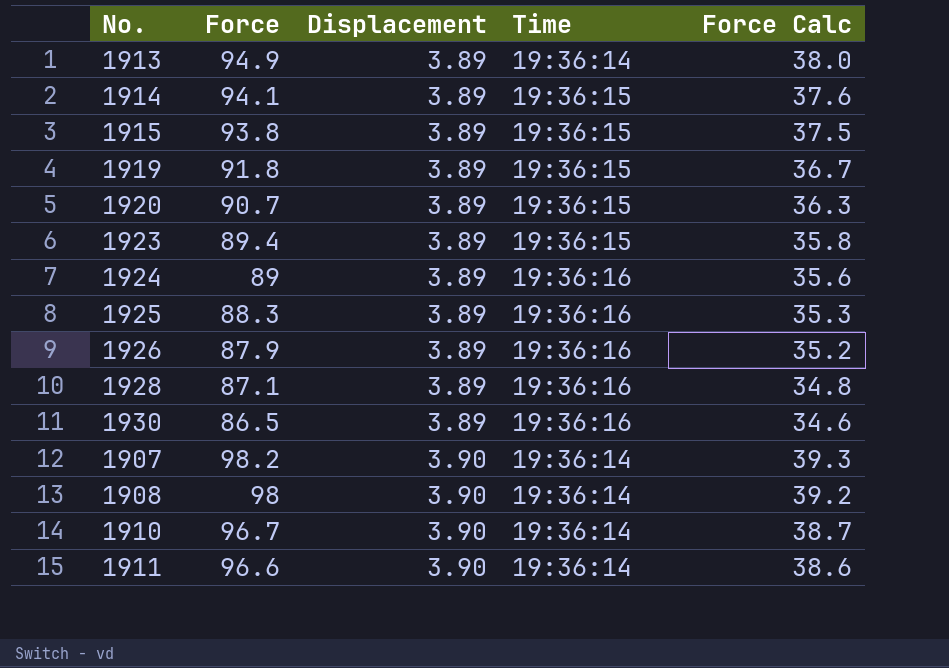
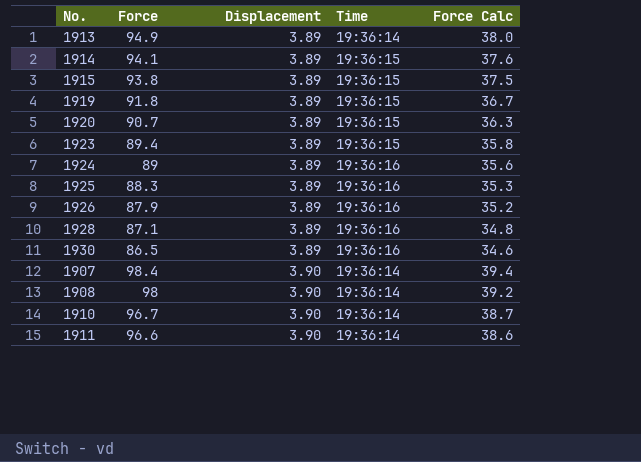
1907 | Force: 98.2 -> 98.4
1907 | Force Calc: 39.3 -> 39.4

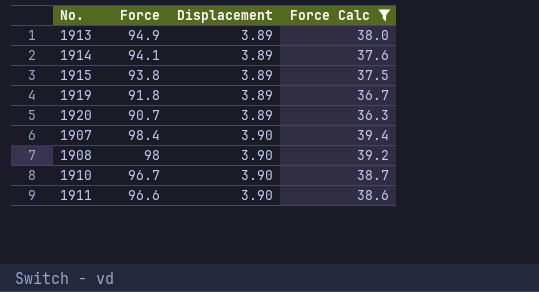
filter: none -> Force Calc >= 36.3
column Time | position: 4 -> none

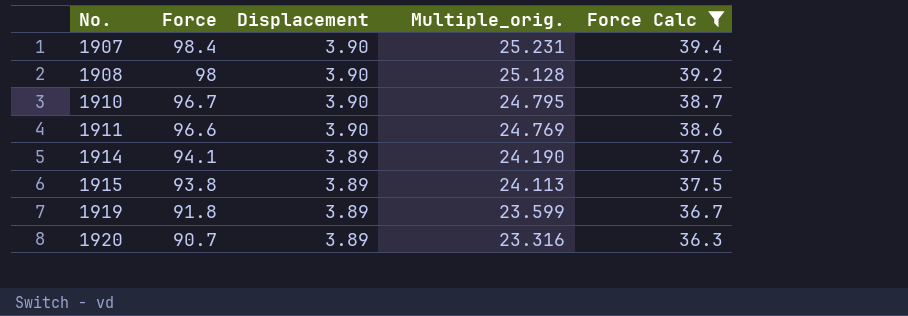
row order: Displacement ascending -> No. ascending
column Multiple_orig. | formula: none -> [Force] / [Displacement]
row 1913: 94.9 | 3.89 | 38.0 -> none

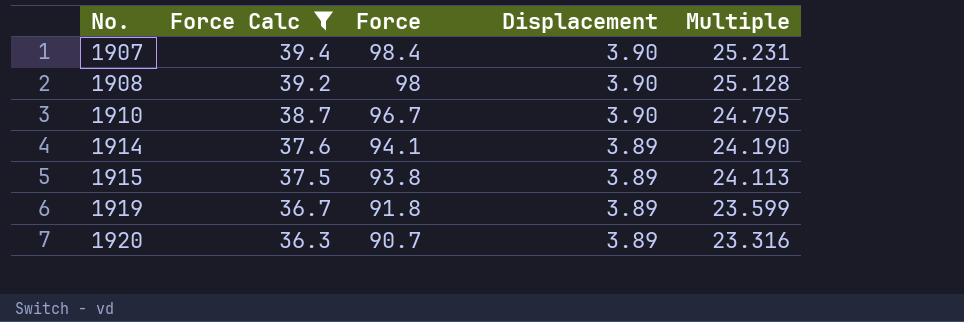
column Force Calc | position: 5 -> 2
column name: Multiple_orig. -> Multiple
row 1911: 96.6 | 3.90 | 24.769 | 38.6 -> none

